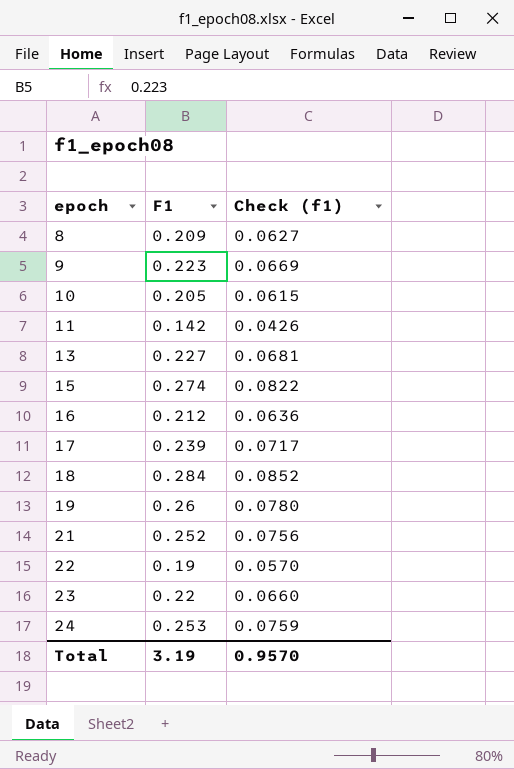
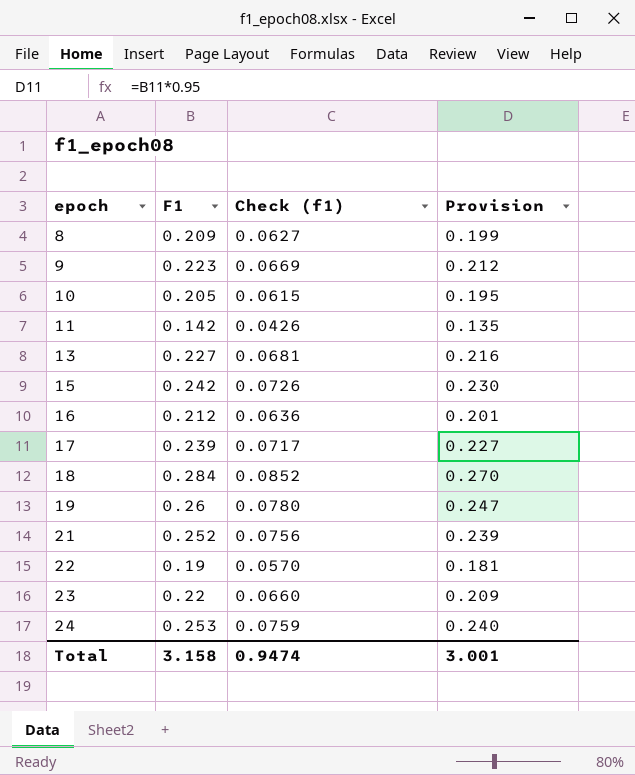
column Provision | formula: none -> [F1] * 0.95
15 | F1: 0.274 -> 0.242
15 | Check (f1): 0.0822 -> 0.0726
Total | F1: 3.19 -> 3.158
Total | Check (f1): 0.9570 -> 0.9474

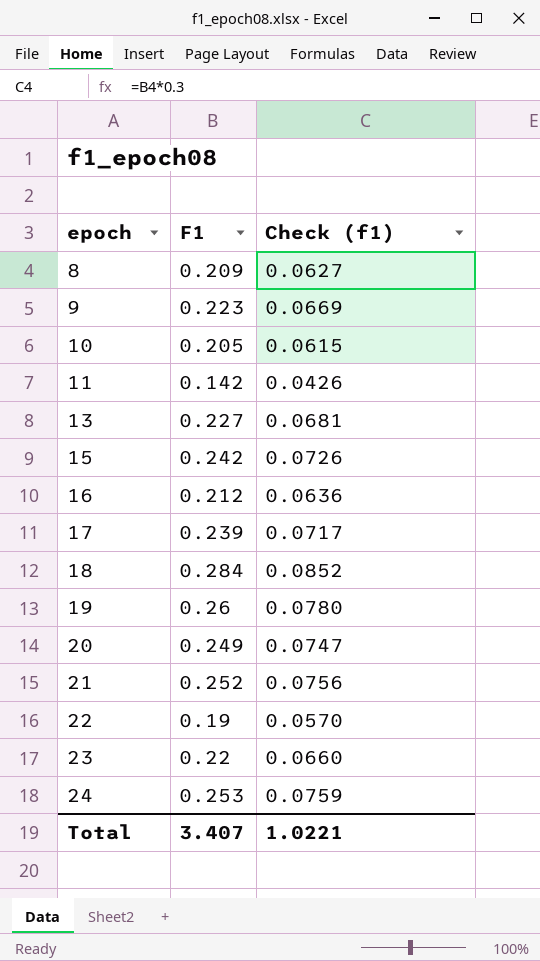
column Provision | formula: [F1] * 0.95 -> none
row 20: none -> 0.249 | 0.0747
Total | F1: 3.158 -> 3.407
Total | Check (f1): 0.9474 -> 1.0221

